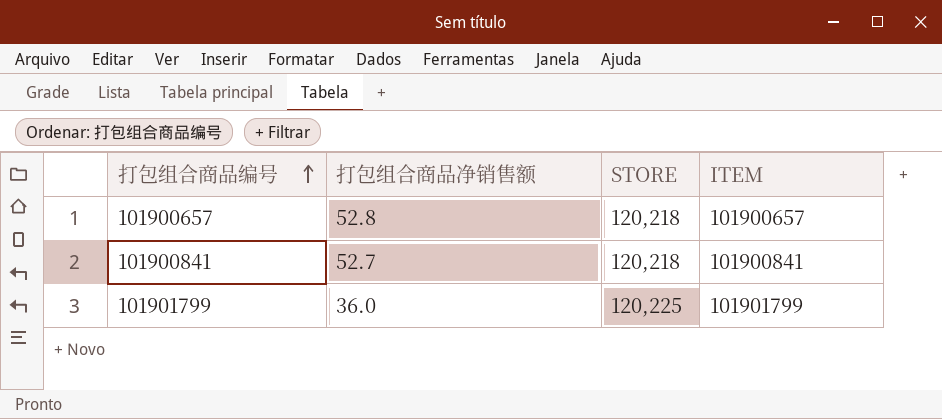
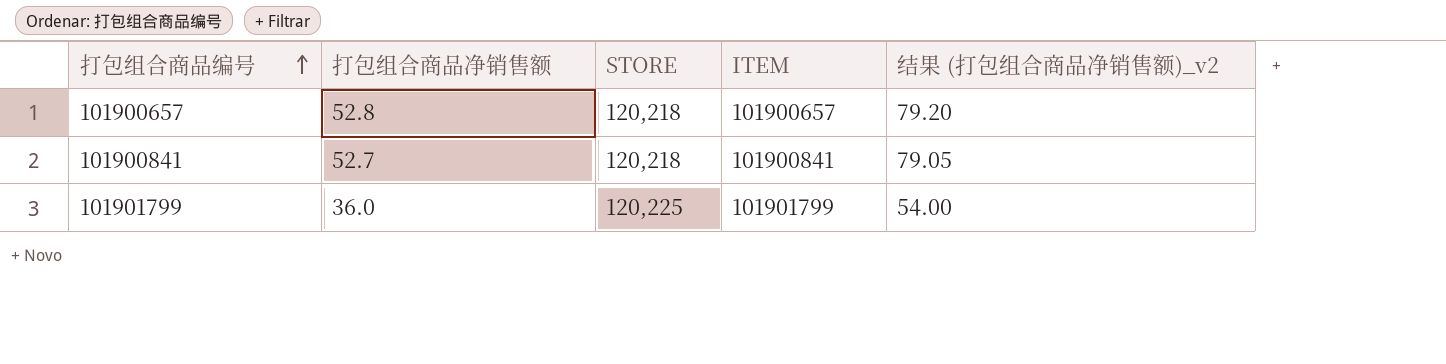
column 结果 (打包组合商品净销售额)_v2 | formula: none -> [打包组合商品净销售额] * 1.5

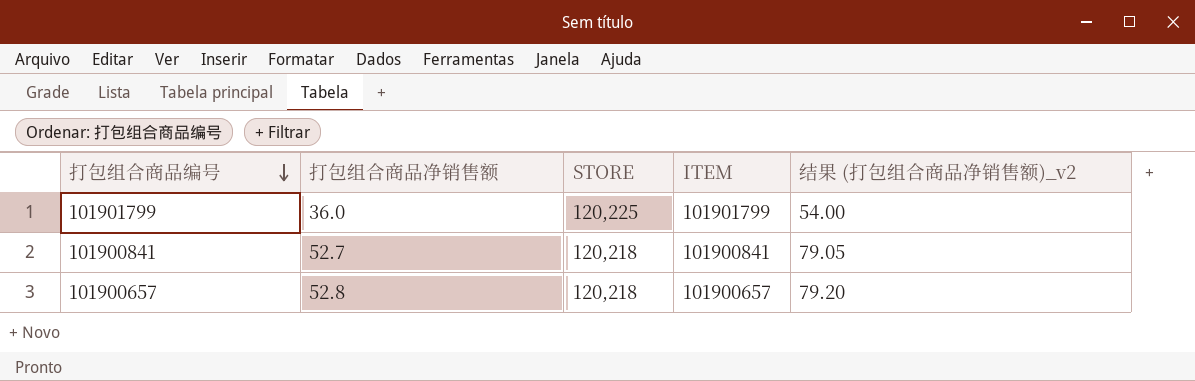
row order: 打包组合商品编号 ascending -> 打包组合商品编号 descending

